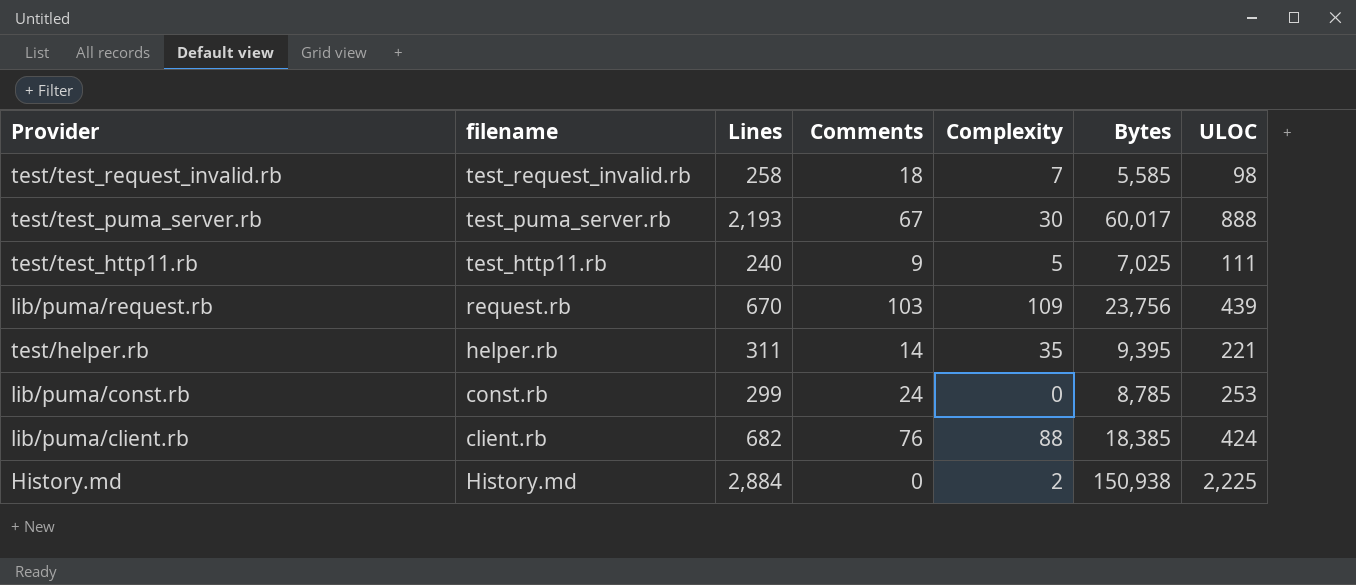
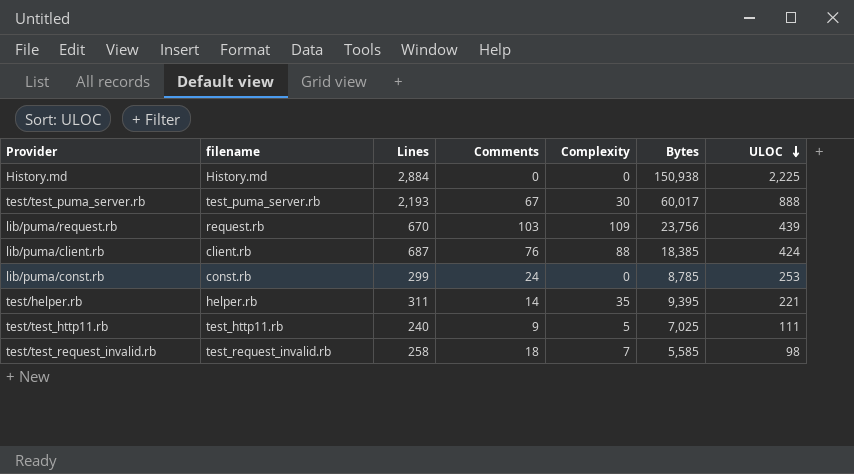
row order: none -> ULOC descending
History.md | Complexity: 2 -> 0
lib/puma/client.rb | Lines: 682 -> 687

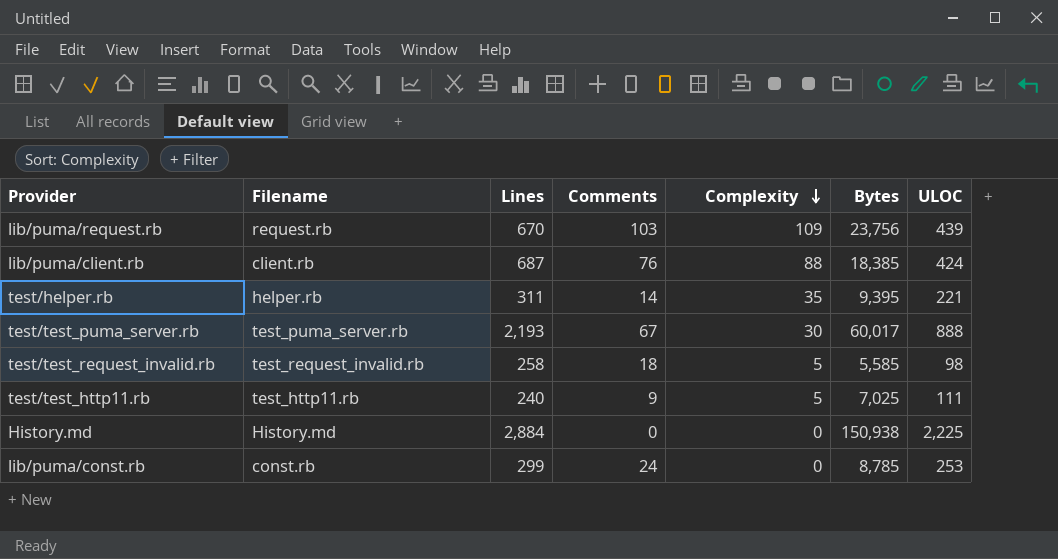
row order: ULOC descending -> Complexity descending
column name: filename -> Filename
test/test_request_invalid.rb | Complexity: 7 -> 5

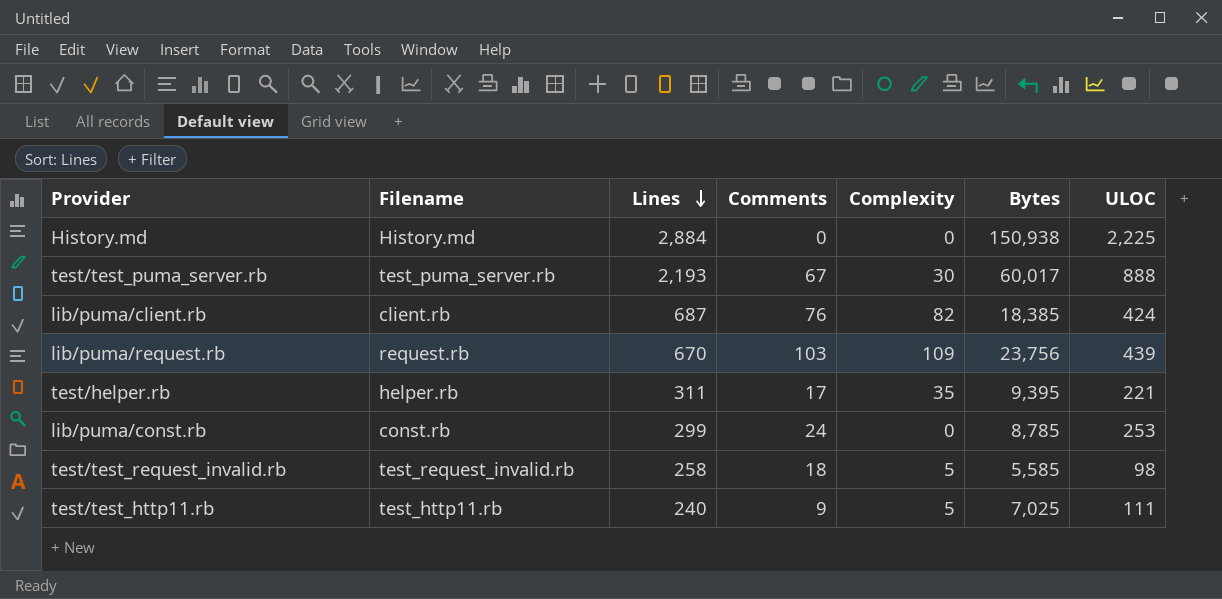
row order: Complexity descending -> Lines descending
lib/puma/client.rb | Complexity: 88 -> 82
test/helper.rb | Comments: 14 -> 17

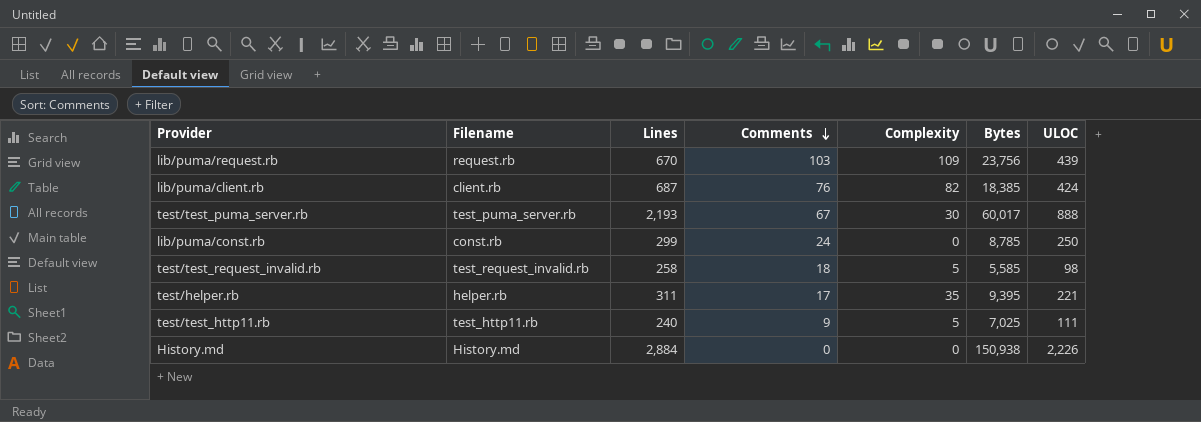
row order: Lines descending -> Comments descending
lib/puma/const.rb | ULOC: 253 -> 250
History.md | ULOC: 2,225 -> 2,226

